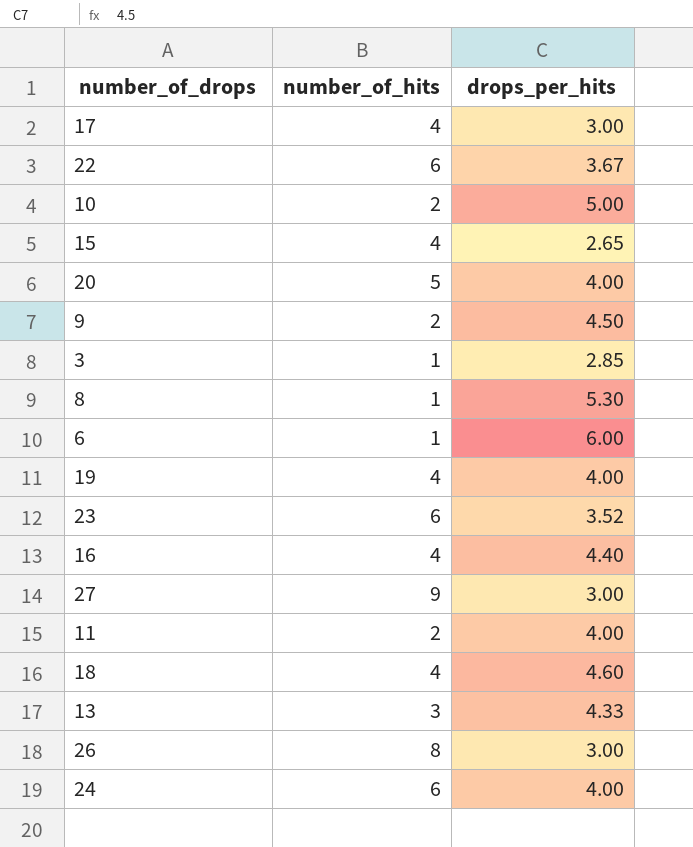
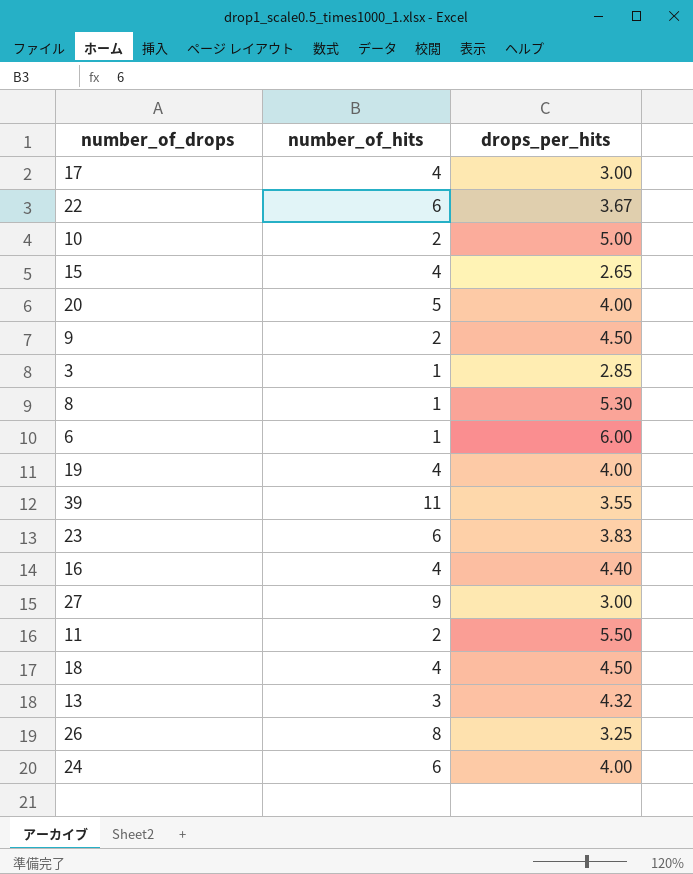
row 39: none -> 11 | 3.55
23 | drops_per_hits: 3.52 -> 3.83
11 | drops_per_hits: 4.00 -> 5.50
18 | drops_per_hits: 4.60 -> 4.50
13 | drops_per_hits: 4.33 -> 4.32
26 | drops_per_hits: 3.00 -> 3.25

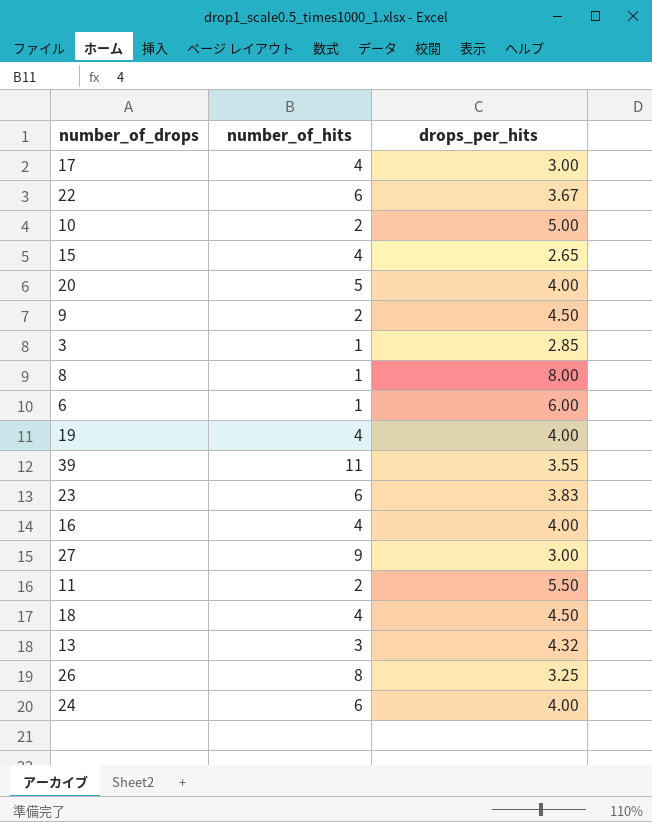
8 | drops_per_hits: 5.30 -> 8.00
16 | drops_per_hits: 4.40 -> 4.00

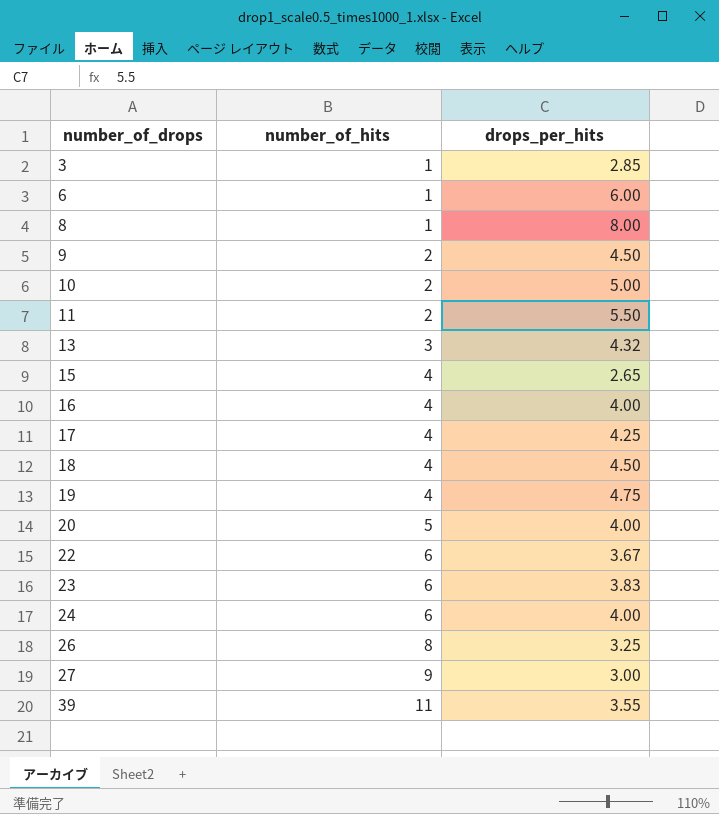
row order: none -> number_of_drops ascending
17 | drops_per_hits: 3.00 -> 4.25
19 | drops_per_hits: 4.00 -> 4.75

